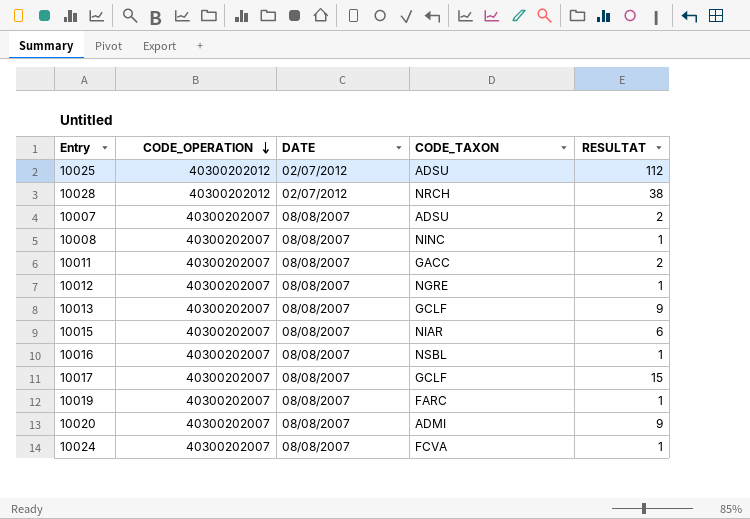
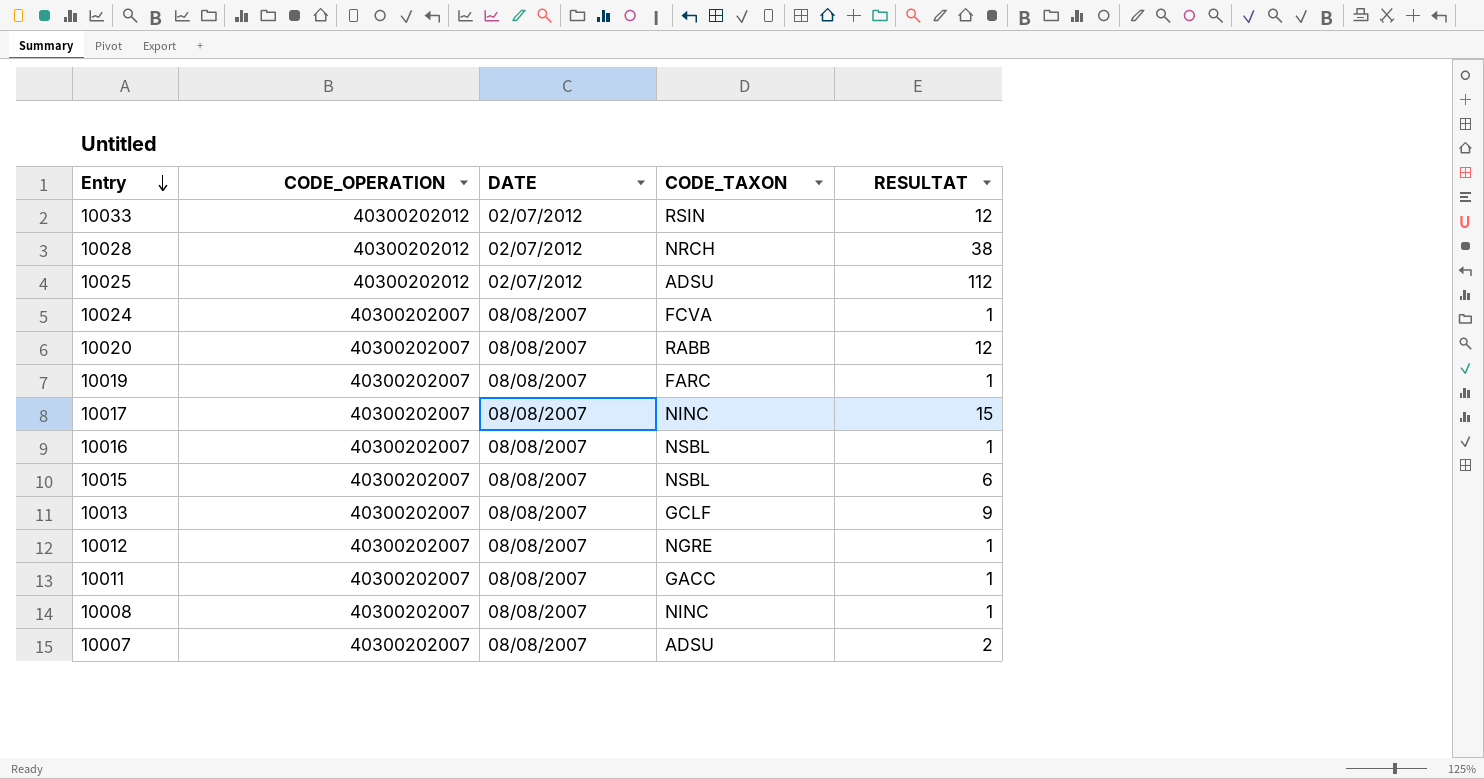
row order: CODE_OPERATION descending -> Entry descending
row 10033: none -> 40300202012 | 02/07/2012 | RSIN | 12
10020 | CODE_TAXON: ADMI -> RABB
10020 | RESULTAT: 9 -> 12
10017 | CODE_TAXON: GCLF -> NINC
10015 | CODE_TAXON: NIAR -> NSBL
10011 | RESULTAT: 2 -> 1

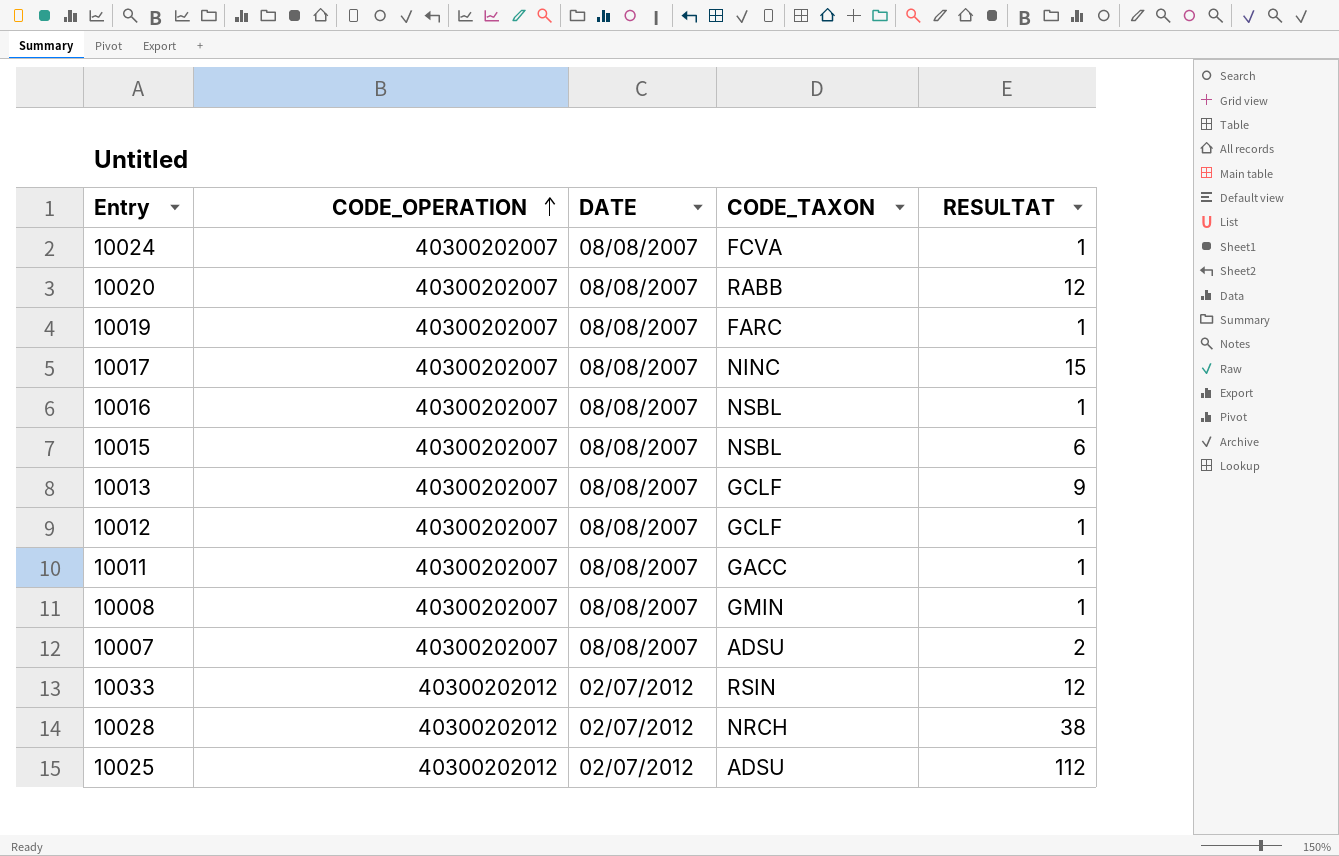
row order: Entry descending -> CODE_OPERATION ascending
10012 | CODE_TAXON: NGRE -> GCLF
10008 | CODE_TAXON: NINC -> GMIN

